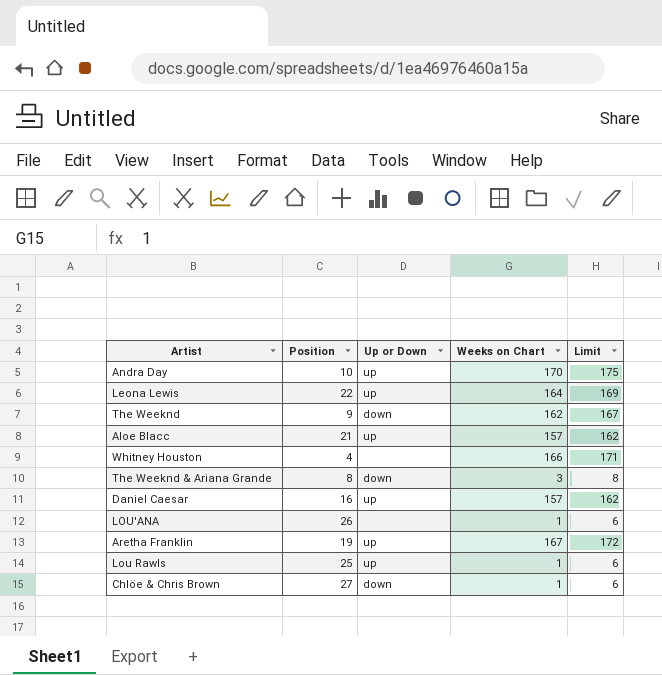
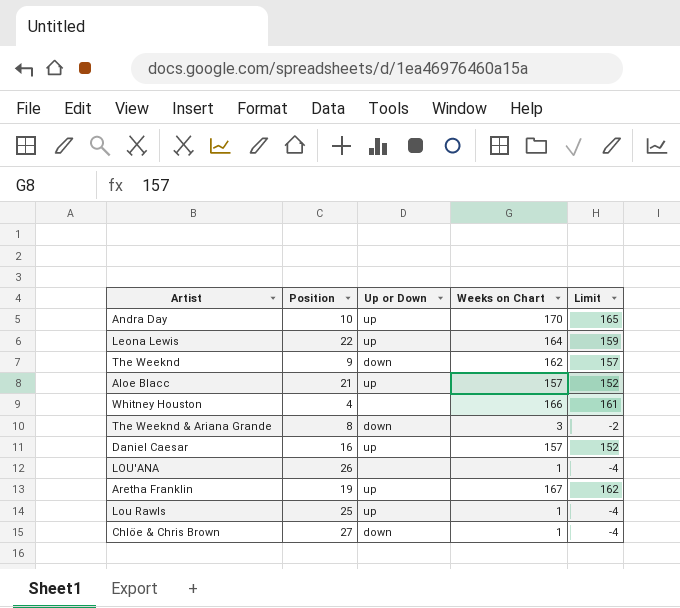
column Limit | formula: [Weeks on Chart] + 5 -> [Weeks on Chart] - 5

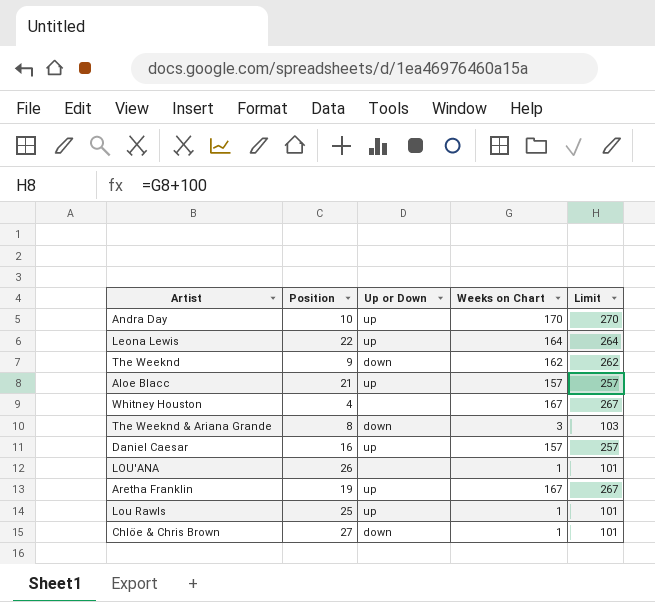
column Limit | formula: [Weeks on Chart] - 5 -> [Weeks on Chart] + 100
Whitney Houston | Weeks on Chart: 166 -> 167

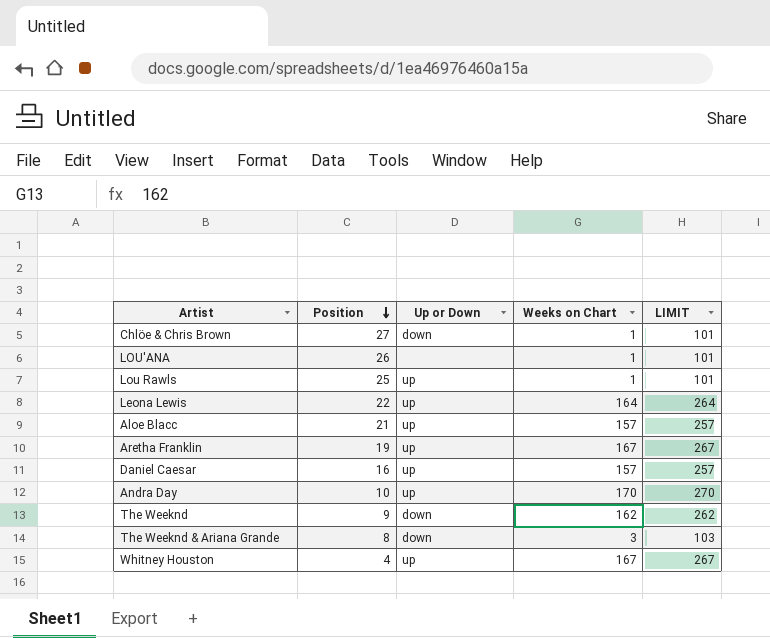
row order: none -> Position descending
column name: Limit -> LIMIT
Whitney Houston | Up or Down: none -> up

